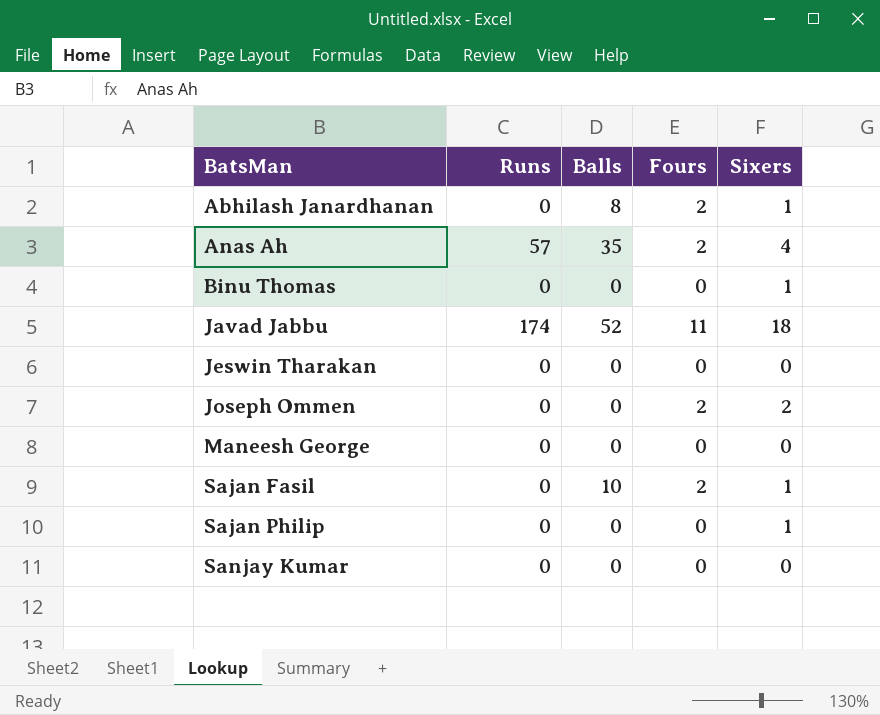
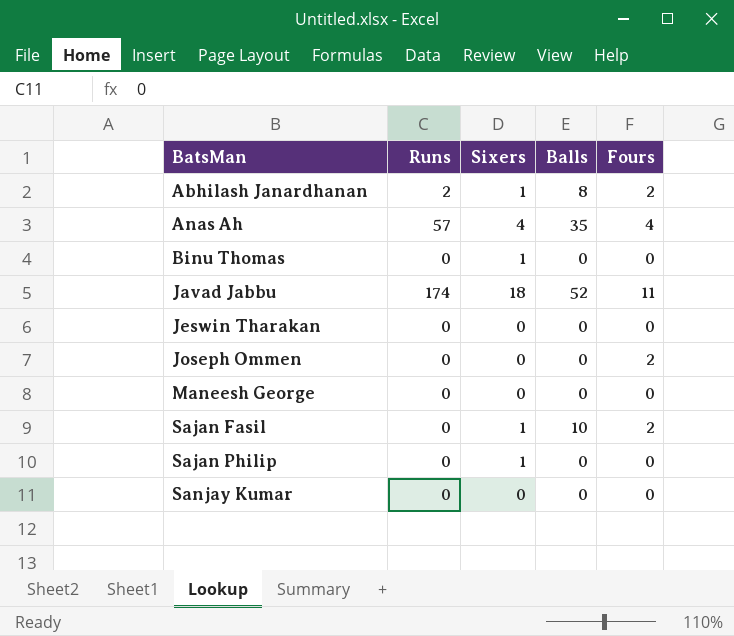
column Sixers | position: 5 -> 3
Abhilash Janardhanan | Runs: 0 -> 2
Anas Ah | Fours: 2 -> 4
Joseph Ommen | Sixers: 2 -> 0

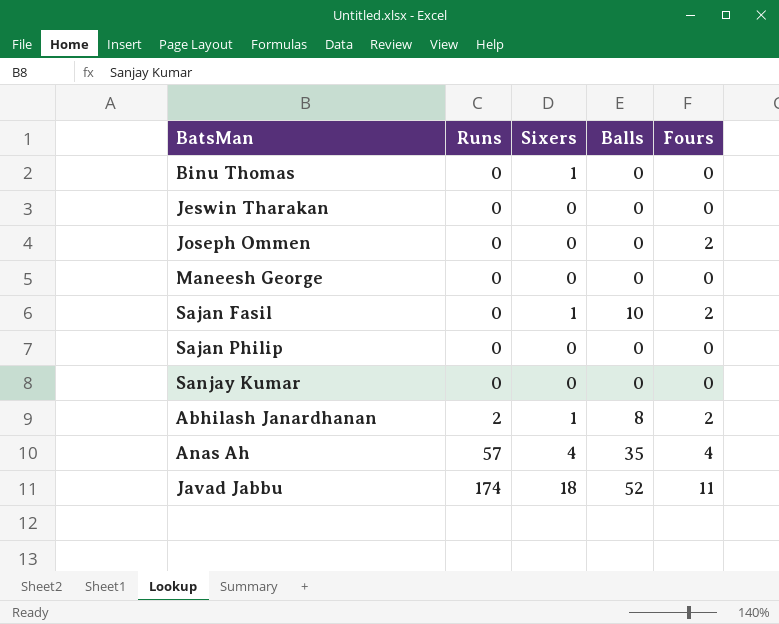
row order: BatsMan ascending -> Runs ascending
Sajan Philip | Sixers: 1 -> 0

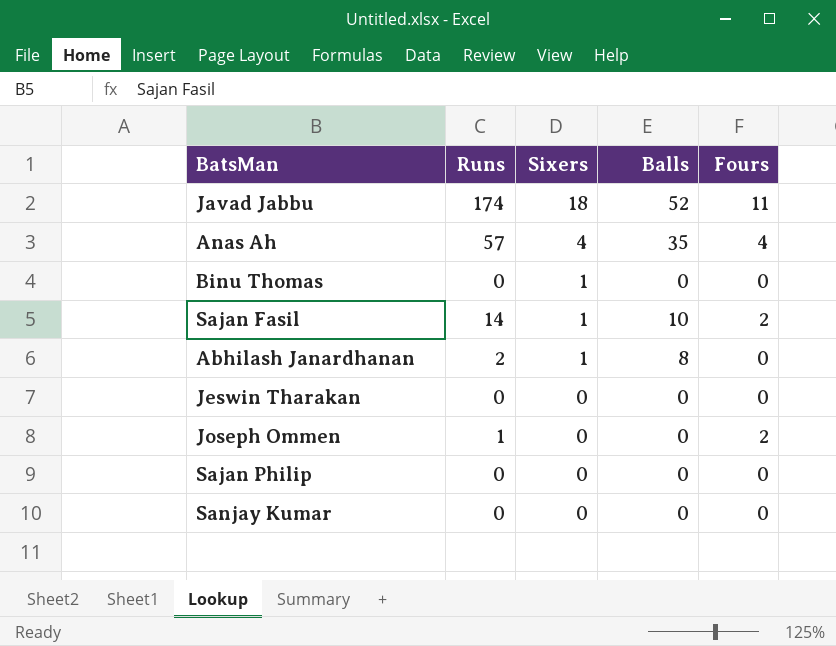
row order: Runs ascending -> Sixers descending
row Maneesh George: 0 | 0 | 0 | 0 -> none
Sajan Fasil | Runs: 0 -> 14
Abhilash Janardhanan | Fours: 2 -> 0
Joseph Ommen | Runs: 0 -> 1

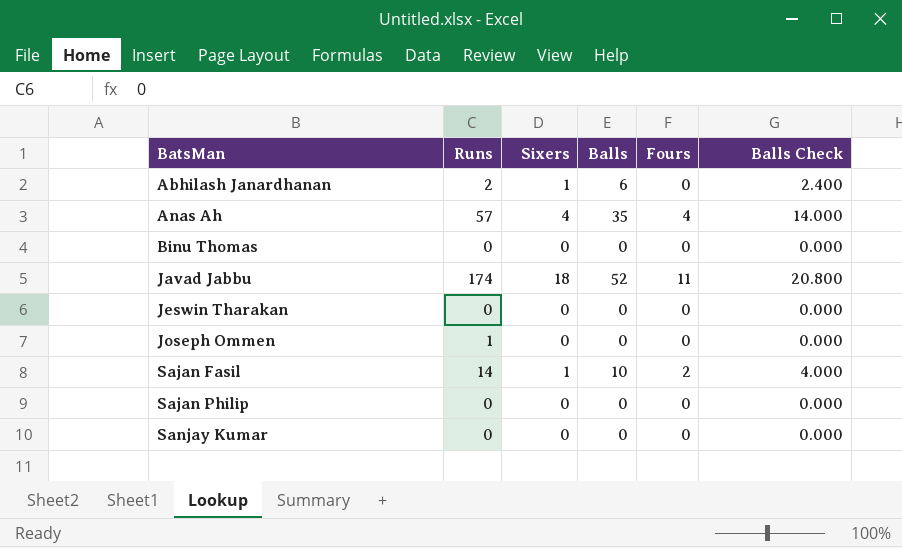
row order: Sixers descending -> BatsMan ascending
column Balls Check | formula: none -> [Balls] * 0.4
Abhilash Janardhanan | Balls: 8 -> 6
Binu Thomas | Sixers: 1 -> 0
Joseph Ommen | Fours: 2 -> 0

